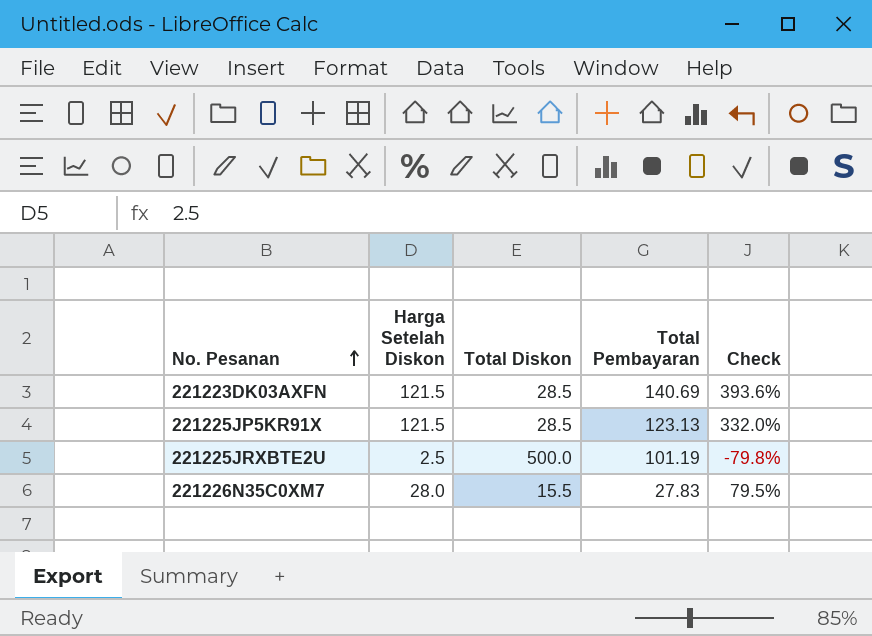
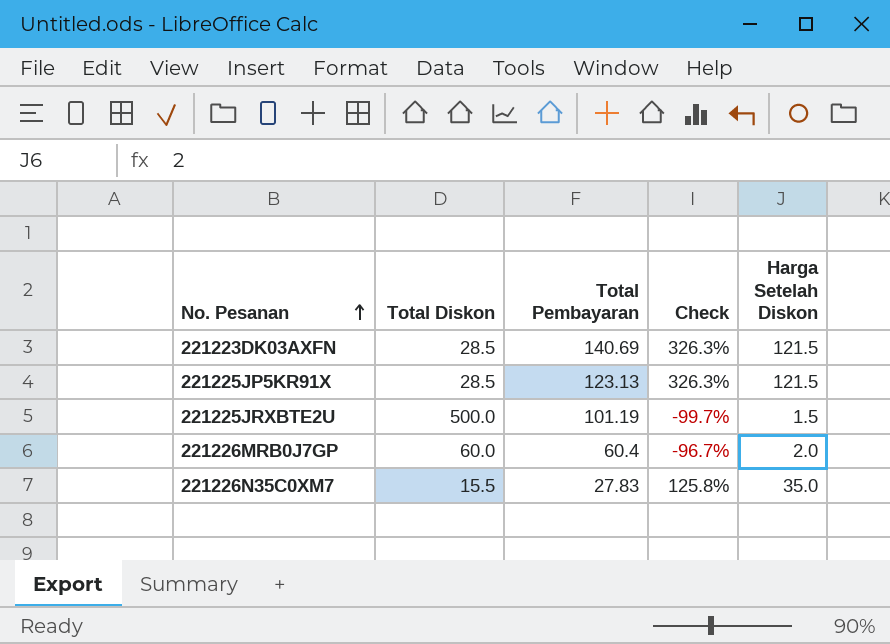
column Check | formula: ([Total Pembayaran] - [Total Diskon]) / [Total Diskon] -> ([Harga Setelah Diskon] - [Total Diskon]) / [Total Diskon]
column Harga Setelah Diskon | position: 2 -> 5
221225JRXBTE2U | Harga Setelah Diskon: 2.5 -> 1.5
row 221226MRB0J7GP: none -> 60.0 | 60.4 | -96.7% | 2.0
221226N35C0XM7 | Harga Setelah Diskon: 28.0 -> 35.0

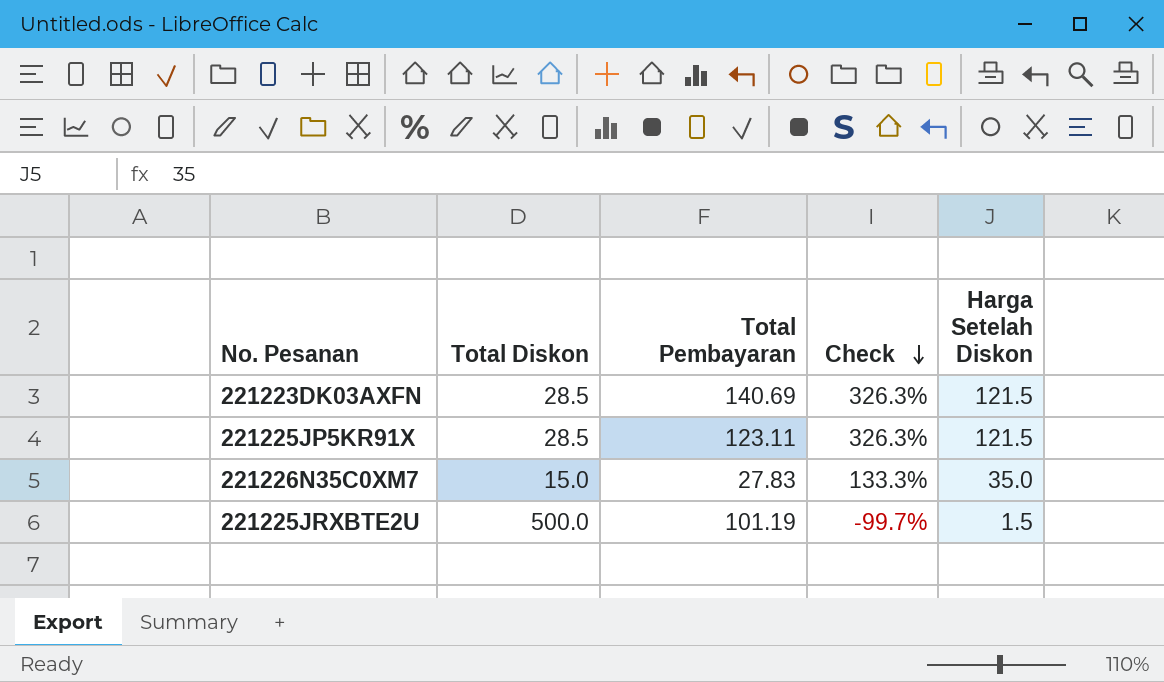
row order: No. Pesanan ascending -> Check descending
row 221226MRB0J7GP: 60.0 | 60.4 | -96.7% | 2.0 -> none
221225JP5KR91X | Total Pembayaran: 123.13 -> 123.11
221226N35C0XM7 | Total Diskon: 15.5 -> 15.0
221226N35C0XM7 | Check: 125.8% -> 133.3%

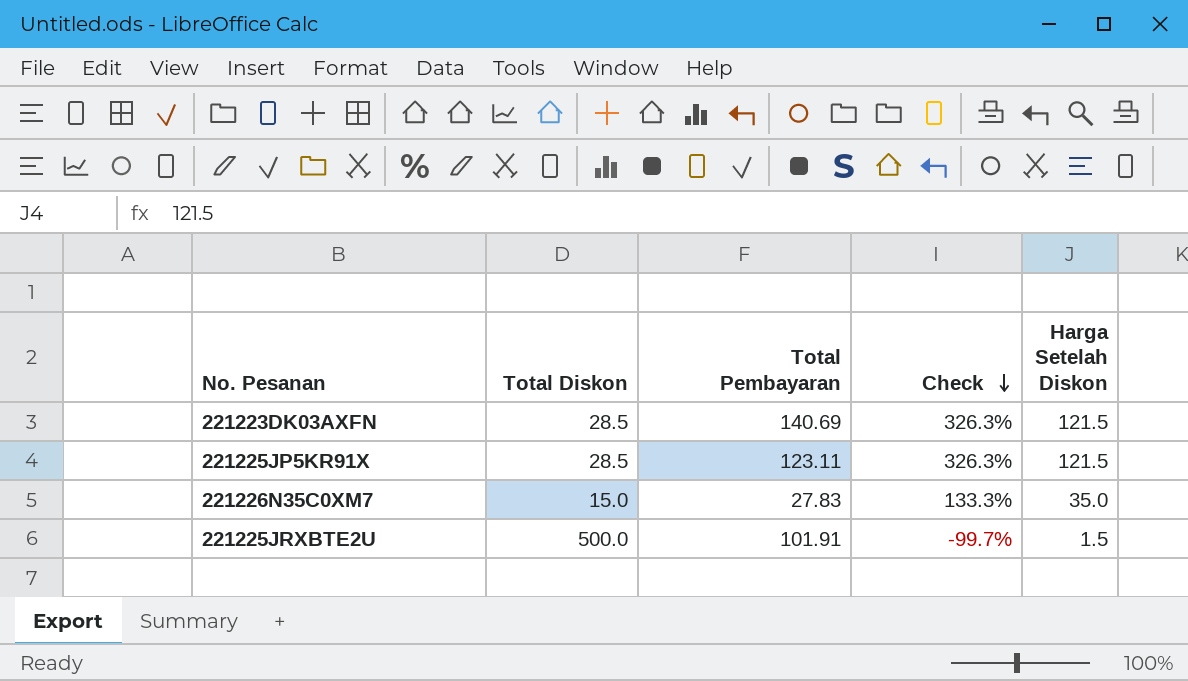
221225JRXBTE2U | Total Pembayaran: 101.19 -> 101.91

